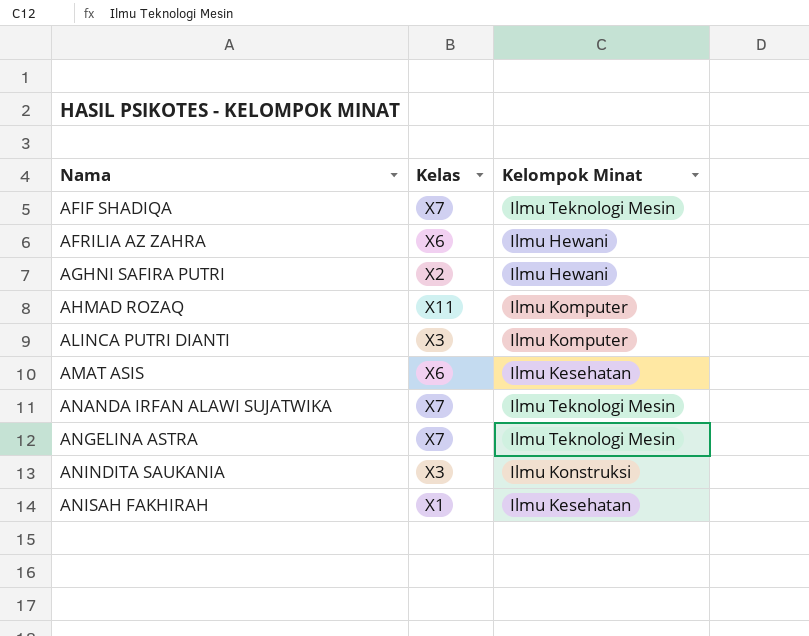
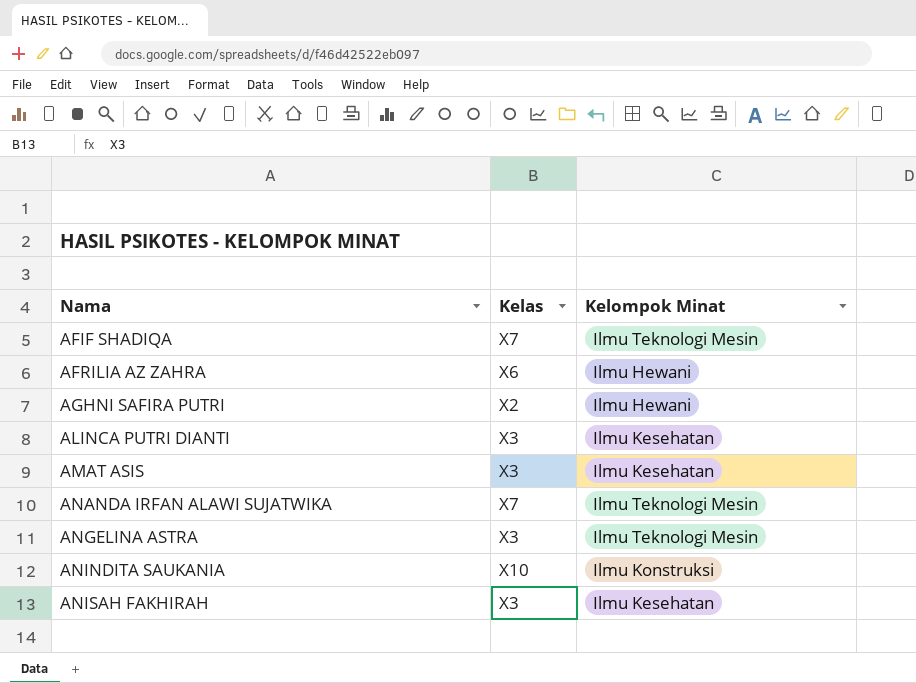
row AHMAD ROZAQ: X11 | Ilmu Komputer -> none
ALINCA PUTRI DIANTI | Kelompok Minat: Ilmu Komputer -> Ilmu Kesehatan
AMAT ASIS | Kelas: X6 -> X3
ANGELINA ASTRA | Kelas: X7 -> X3
ANINDITA SAUKANIA | Kelas: X3 -> X10
ANISAH FAKHIRAH | Kelas: X1 -> X3

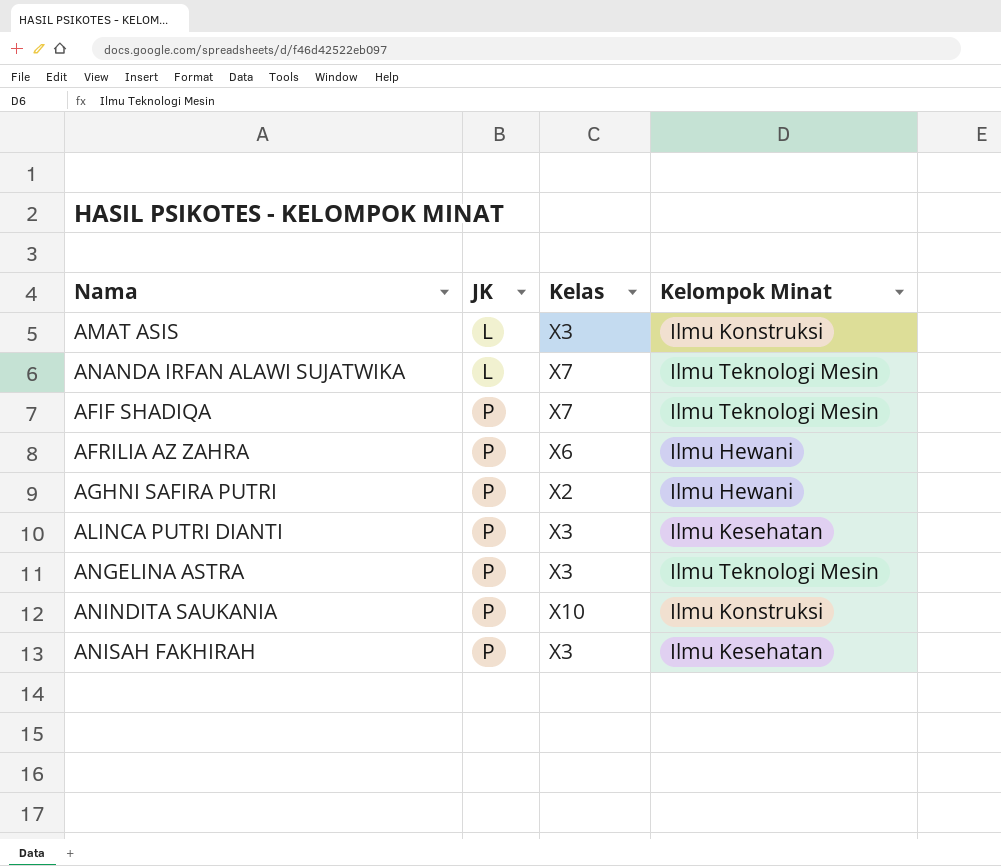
row order: Nama ascending -> JK ascending
column JK | position: none -> 2
AMAT ASIS | Kelompok Minat: Ilmu Kesehatan -> Ilmu Konstruksi

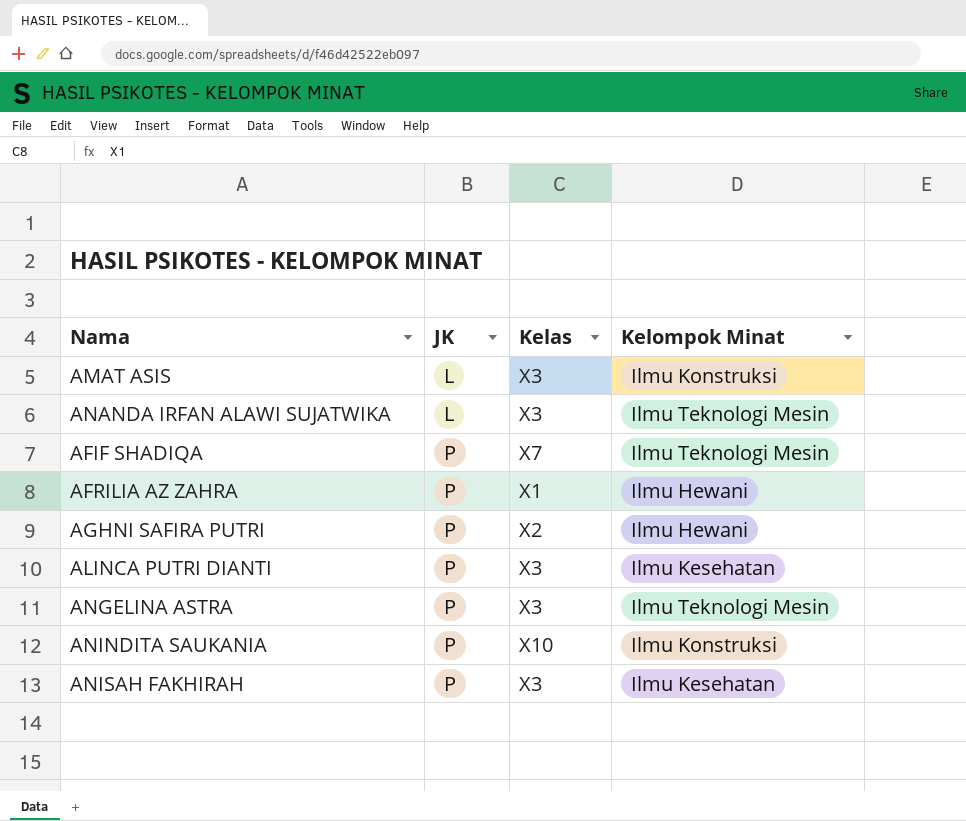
ANANDA IRFAN ALAWI SUJATWIKA | Kelas: X7 -> X3
AFRILIA AZ ZAHRA | Kelas: X6 -> X1

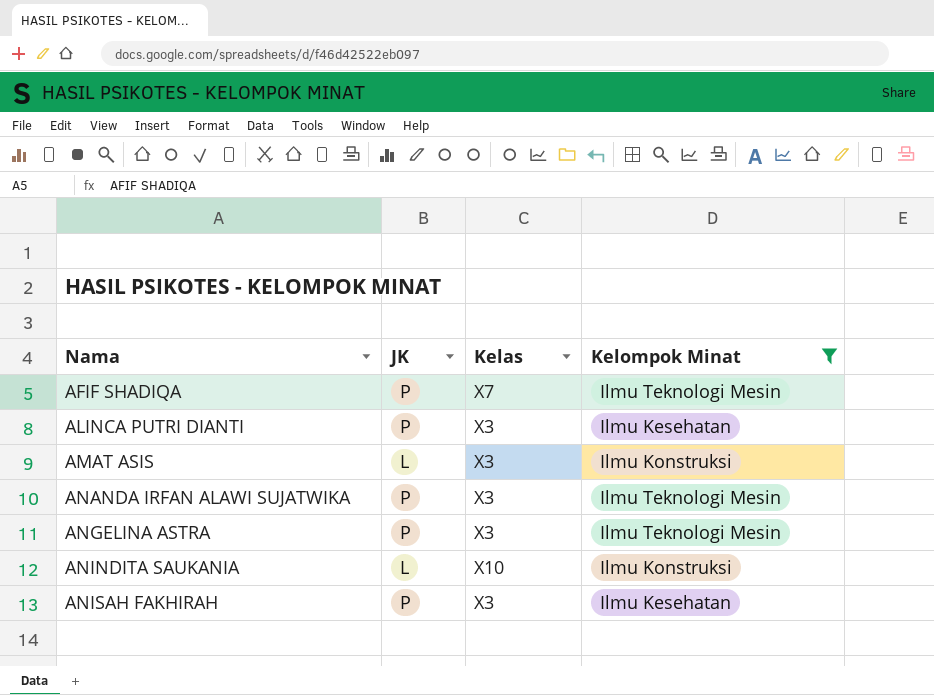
filter: none -> Kelompok Minat != Ilmu Hewani
row order: JK ascending -> Nama ascending
ANANDA IRFAN ALAWI SUJATWIKA | JK: L -> P
ANINDITA SAUKANIA | JK: P -> L

